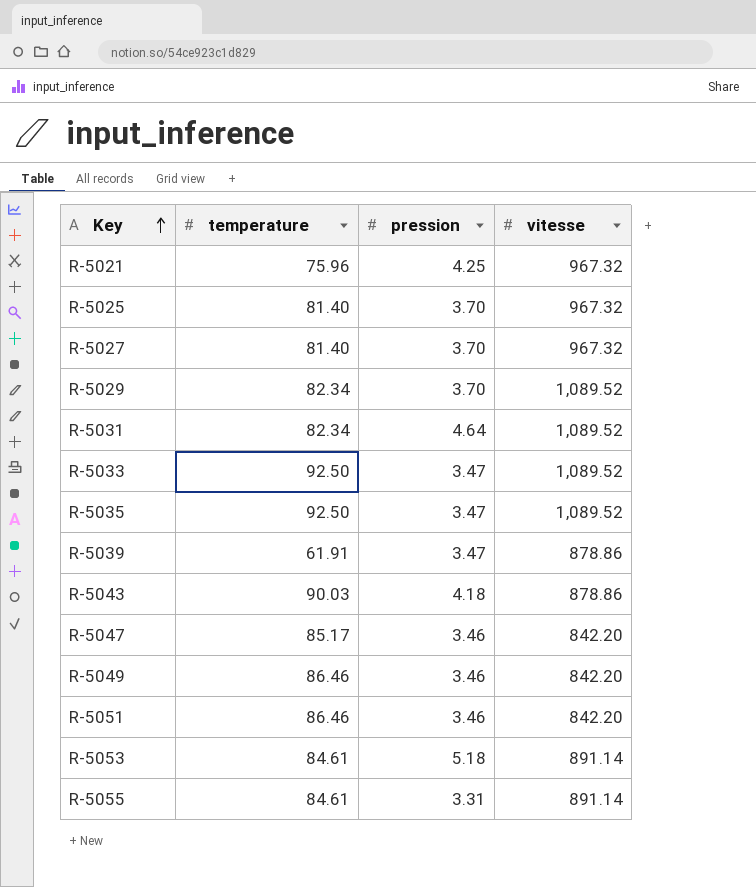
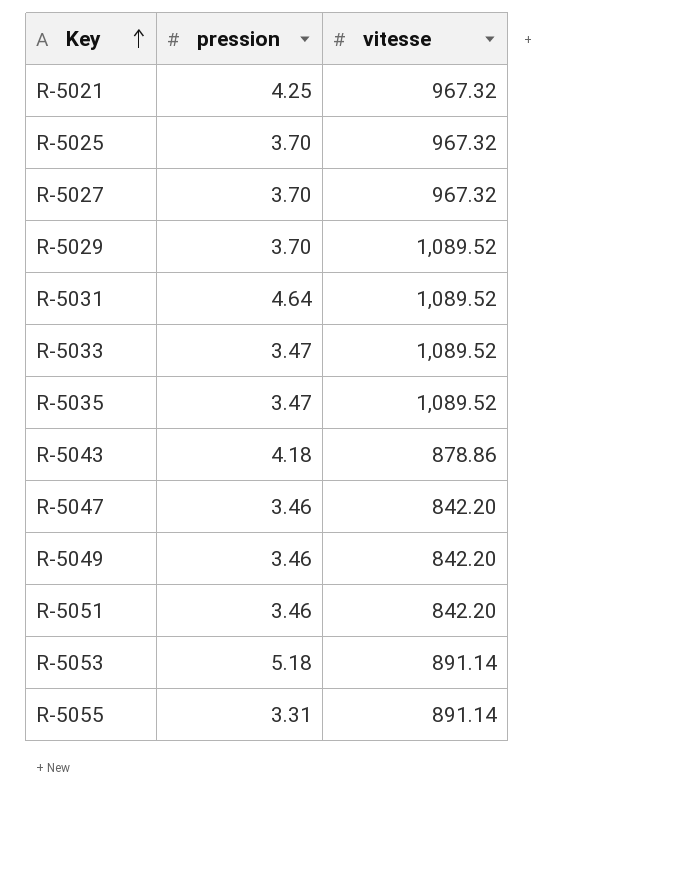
column temperature | position: 2 -> none
row R-5039: 61.91 | 3.47 | 878.86 -> none

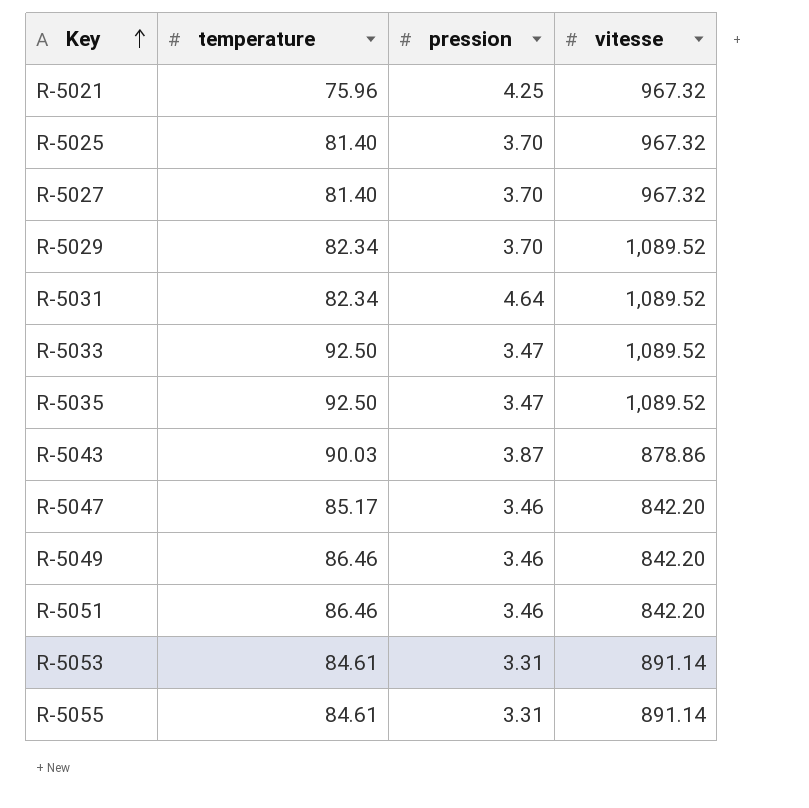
column temperature | position: none -> 2
R-5043 | pression: 4.18 -> 3.87
R-5053 | pression: 5.18 -> 3.31

